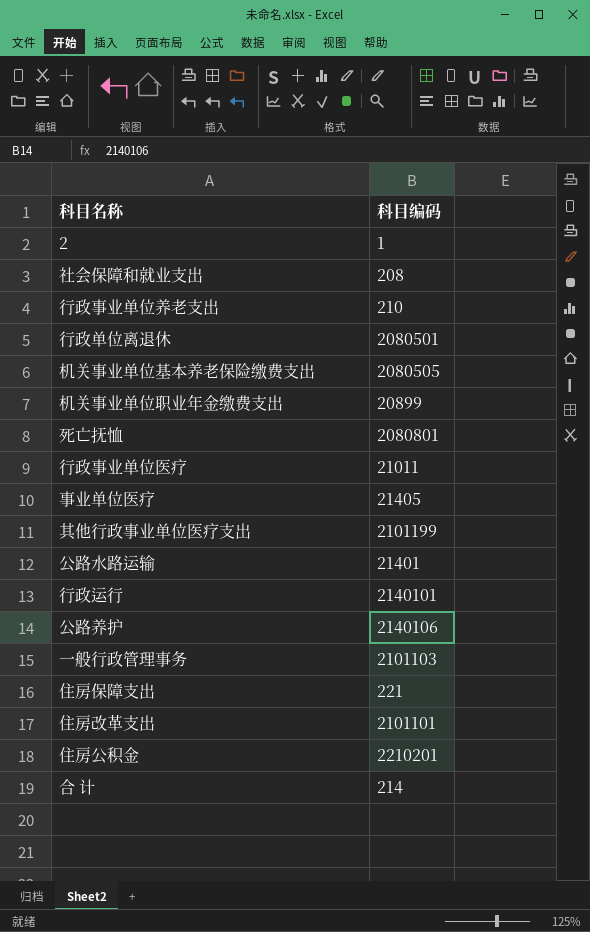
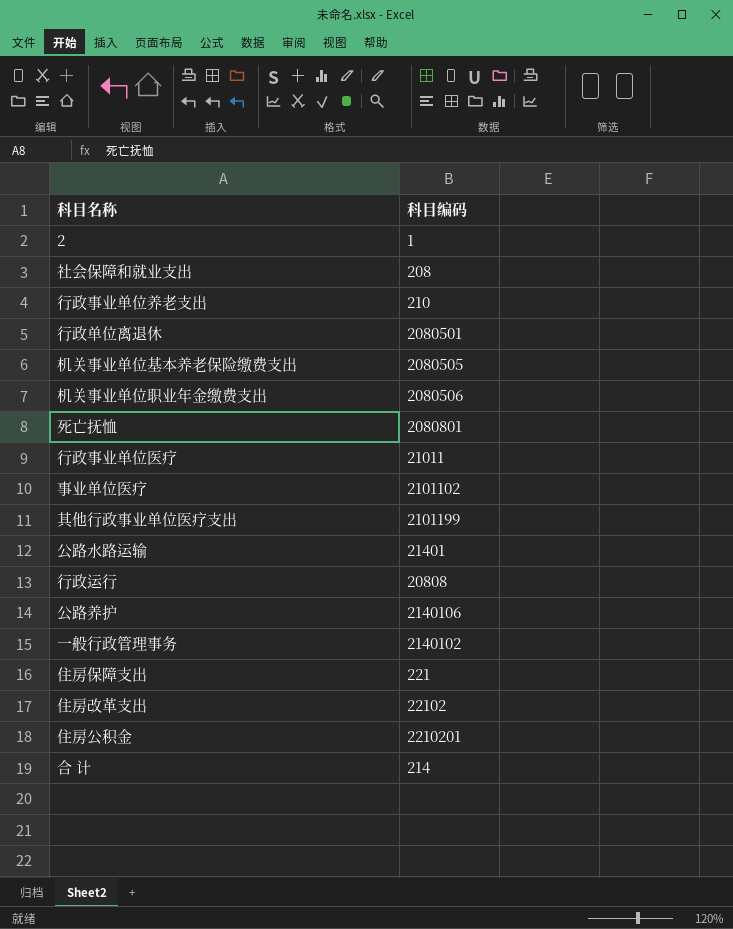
机关事业单位职业年金缴费支出 | 科目编码: 20899 -> 2080506
事业单位医疗 | 科目编码: 21405 -> 2101102
行政运行 | 科目编码: 2140101 -> 20808
一般行政管理事务 | 科目编码: 2101103 -> 2140102
住房改革支出 | 科目编码: 2101101 -> 22102

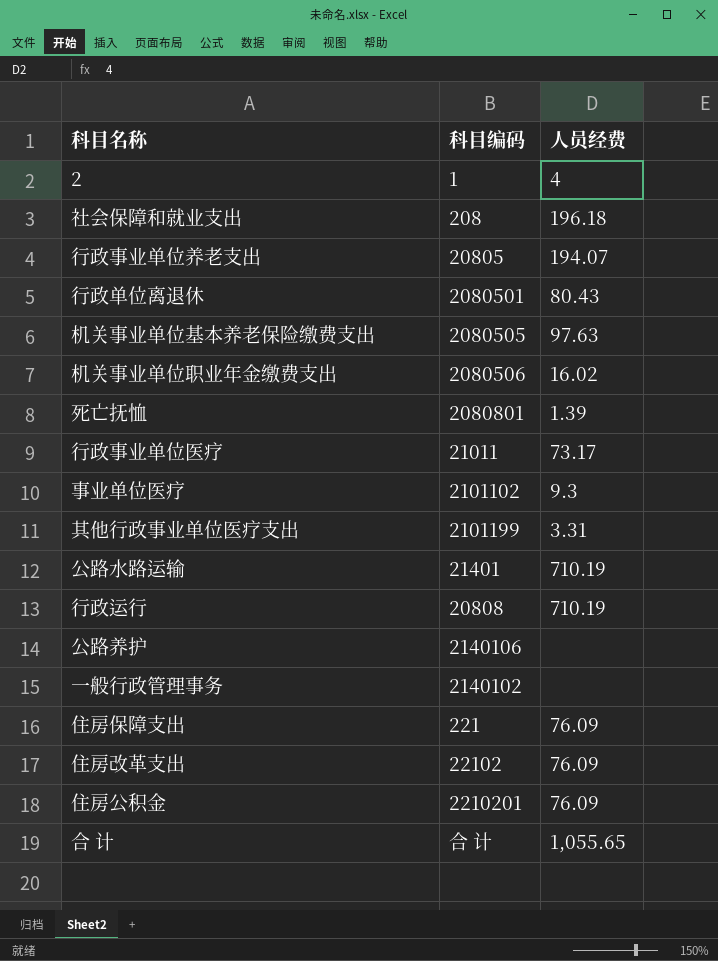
column 人员经费 | position: none -> 3
行政事业单位养老支出 | 科目编码: 210 -> 20805
合 计 | 科目编码: 214 -> 合 计

